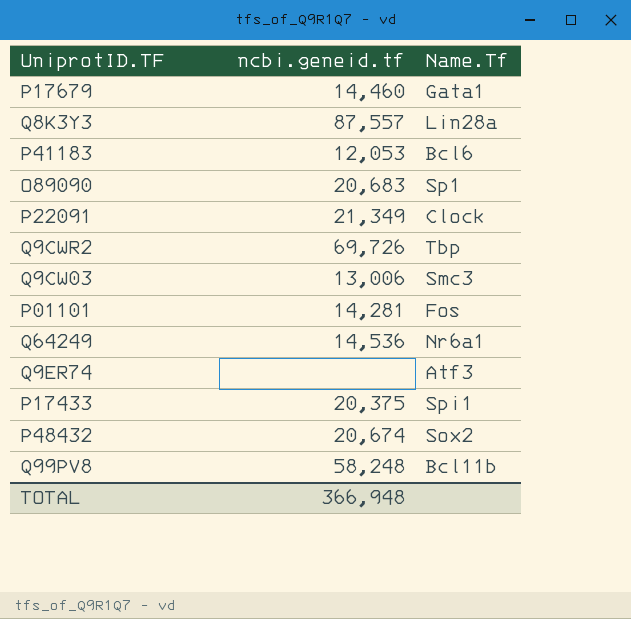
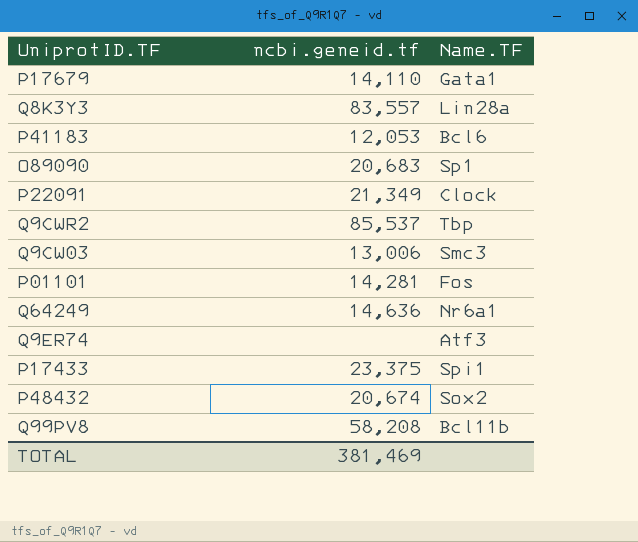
column name: Name.Tf -> Name.TF
P17679 | ncbi.geneid.tf: 14,460 -> 14,110
Q8K3Y3 | ncbi.geneid.tf: 87,557 -> 83,557
Q9CWR2 | ncbi.geneid.tf: 69,726 -> 85,537
Q64249 | ncbi.geneid.tf: 14,536 -> 14,636
P17433 | ncbi.geneid.tf: 20,375 -> 23,375
Q99PV8 | ncbi.geneid.tf: 58,248 -> 58,208
TOTAL | ncbi.geneid.tf: 366,948 -> 381,469

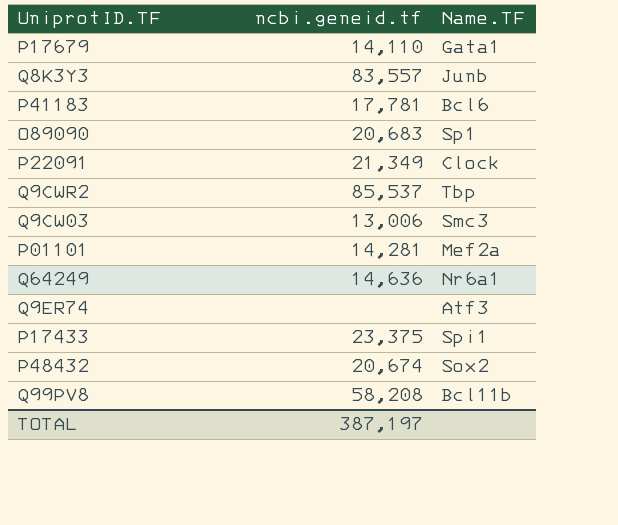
Q8K3Y3 | Name.TF: Lin28a -> Junb
P41183 | ncbi.geneid.tf: 12,053 -> 17,781
P01101 | Name.TF: Fos -> Mef2a
TOTAL | ncbi.geneid.tf: 381,469 -> 387,197

